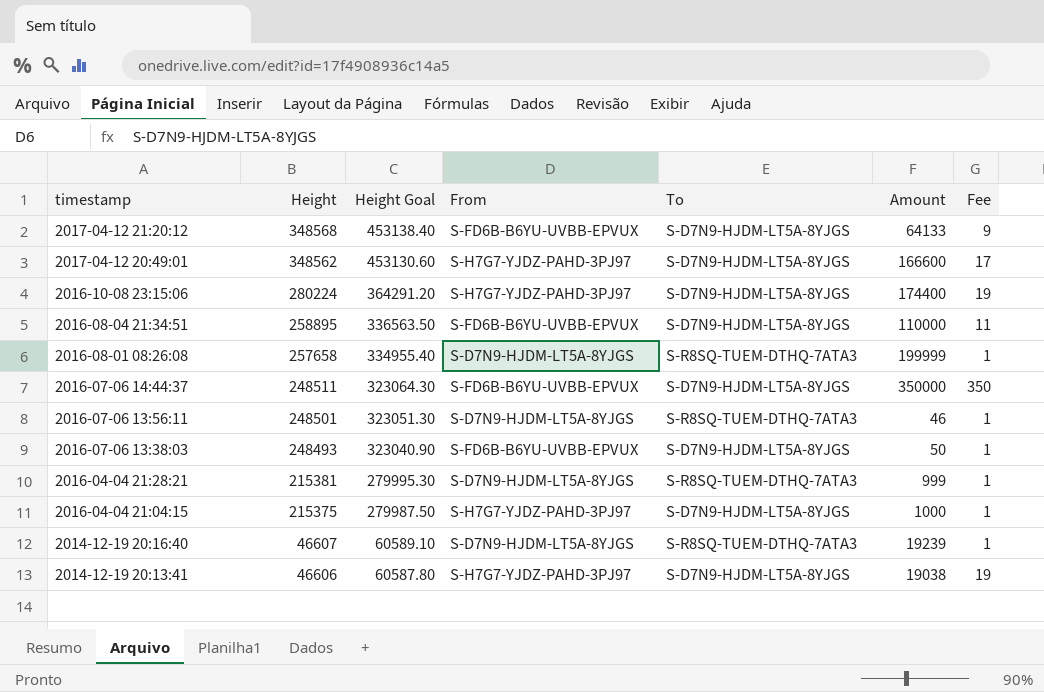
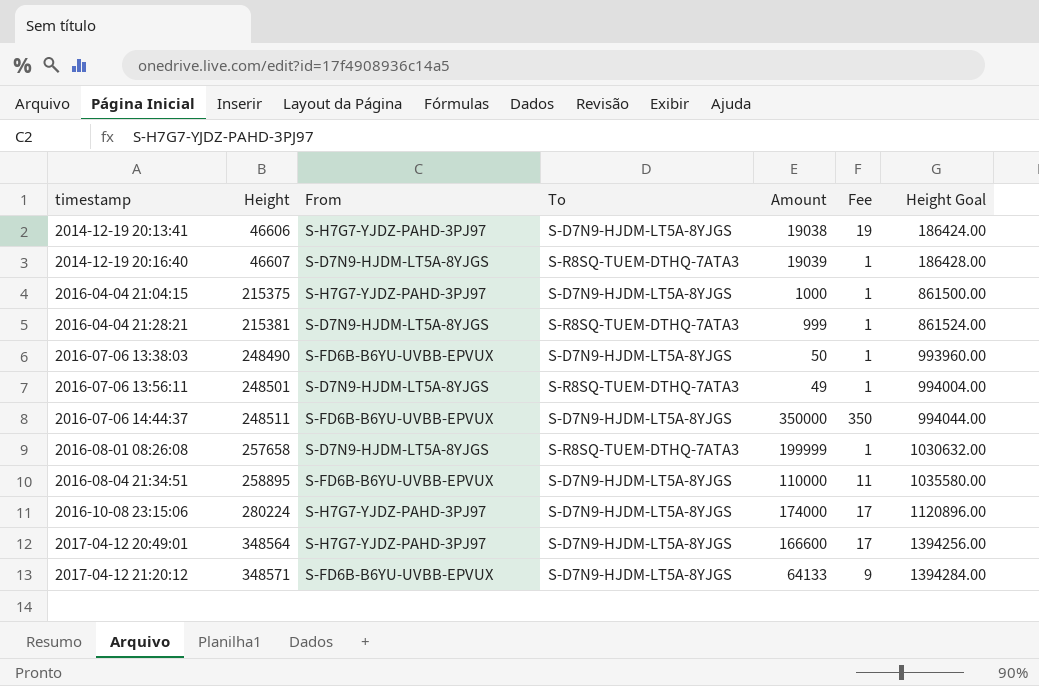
row order: timestamp descending -> timestamp ascending
column Height Goal | formula: [Height] * 1.3 -> [Height] * 4
column Height Goal | position: 3 -> 7
2014-12-19 20:16:40 | Amount: 19239 -> 19039
2016-07-06 13:38:03 | Height: 248493 -> 248490
2016-07-06 13:56:11 | Amount: 46 -> 49
2016-10-08 23:15:06 | Amount: 174400 -> 174000
2016-10-08 23:15:06 | Fee: 19 -> 17
2017-04-12 20:49:01 | Height: 348562 -> 348564
2017-04-12 21:20:12 | Height: 348568 -> 348571

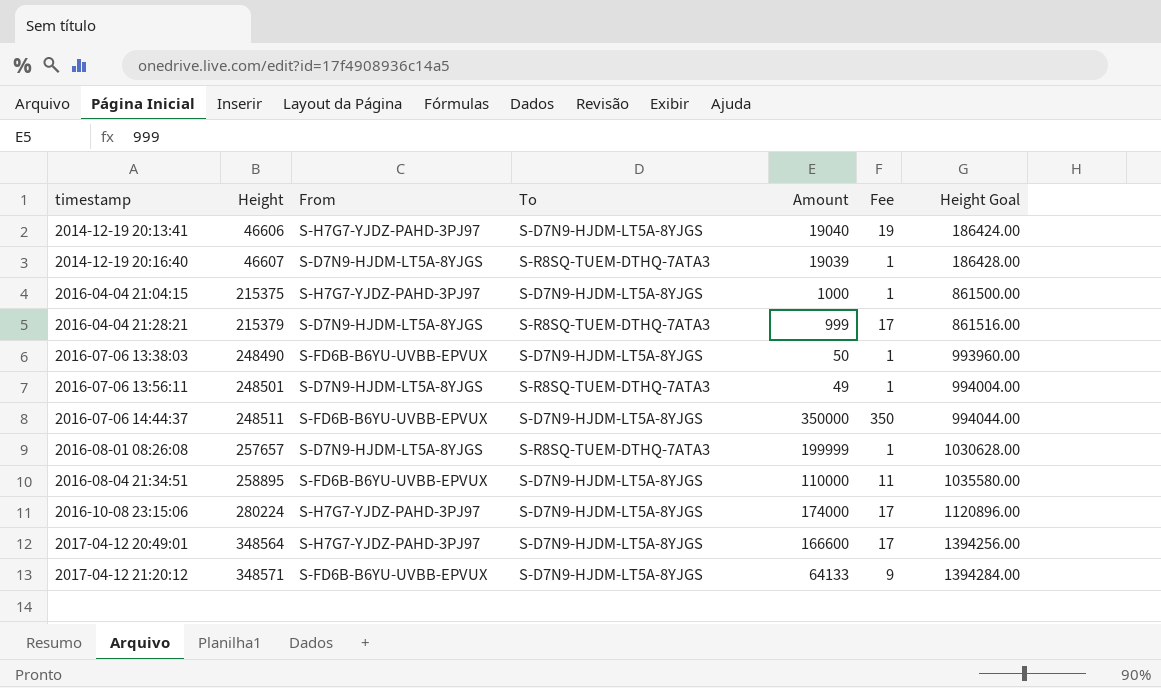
2014-12-19 20:13:41 | Amount: 19038 -> 19040
2016-04-04 21:28:21 | Height: 215381 -> 215379
2016-04-04 21:28:21 | Fee: 1 -> 17
2016-04-04 21:28:21 | Height Goal: 861524.00 -> 861516.00
2016-08-01 08:26:08 | Height: 257658 -> 257657
2016-08-01 08:26:08 | Height Goal: 1030632.00 -> 1030628.00

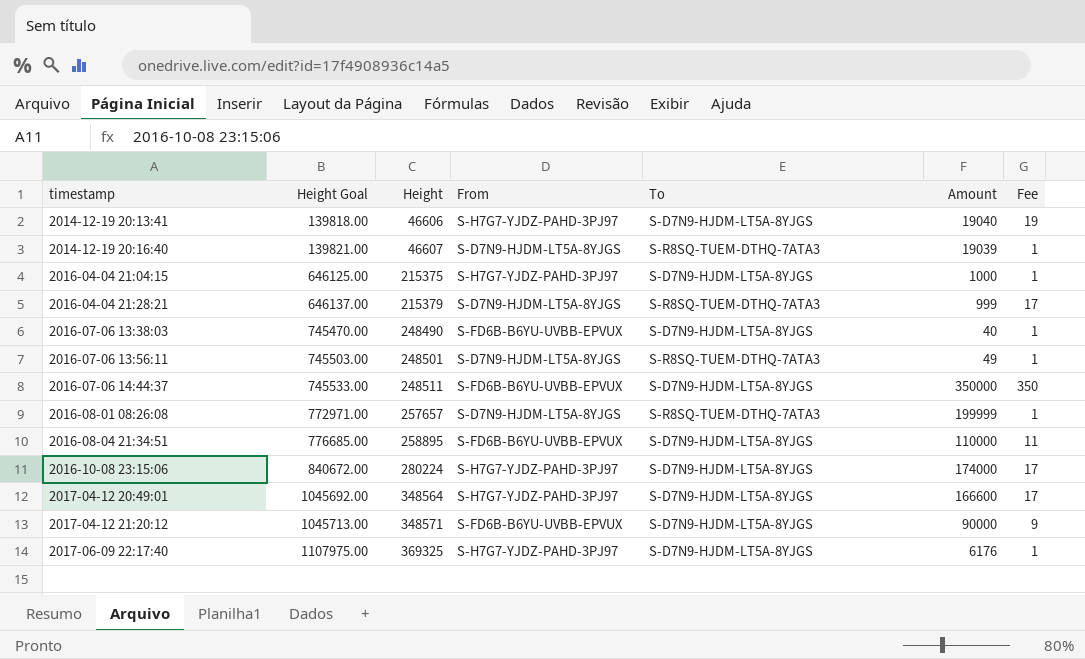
column Height Goal | formula: [Height] * 4 -> [Height] * 3
column Height Goal | position: 7 -> 2
2016-07-06 13:38:03 | Amount: 50 -> 40
2017-04-12 21:20:12 | Amount: 64133 -> 90000
row 2017-06-09 22:17:40: none -> 1107975.00 | 369325 | S-H7G7-YJDZ-PAHD-3PJ97 | S-D7N9-HJDM-LT5A-8YJGS | 6176 | 1

